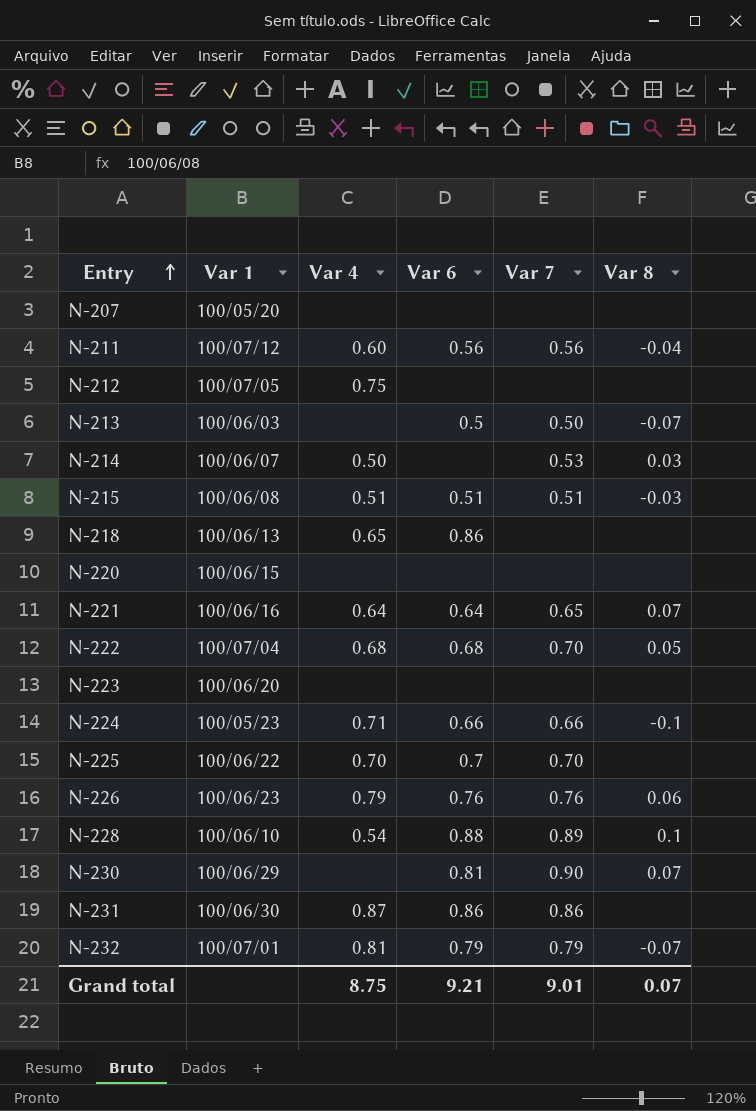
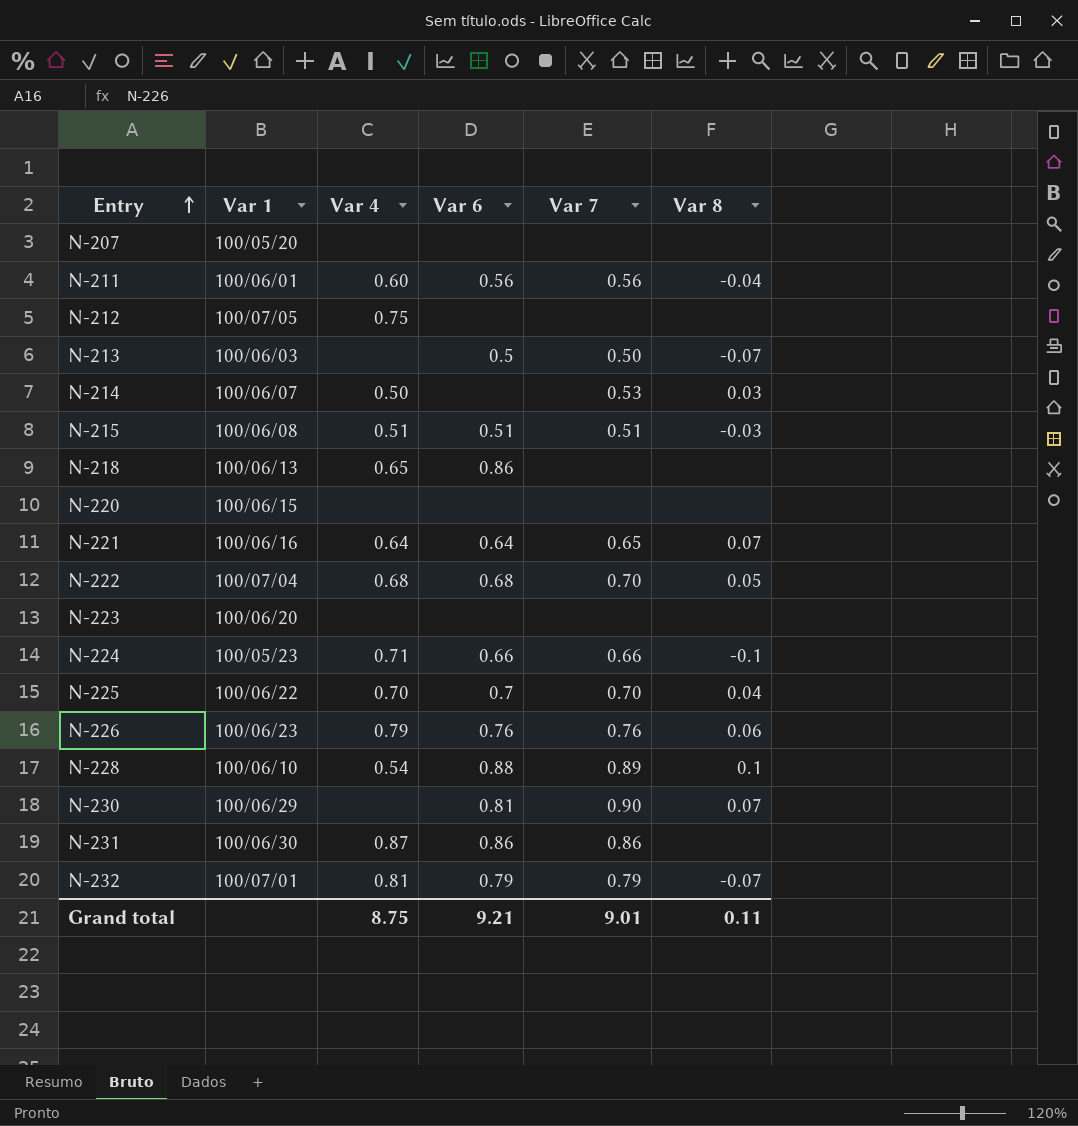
N-211 | Var 1: 100/07/12 -> 100/06/01
N-225 | Var 8: none -> 0.04
Grand total | Var 8: 0.07 -> 0.11

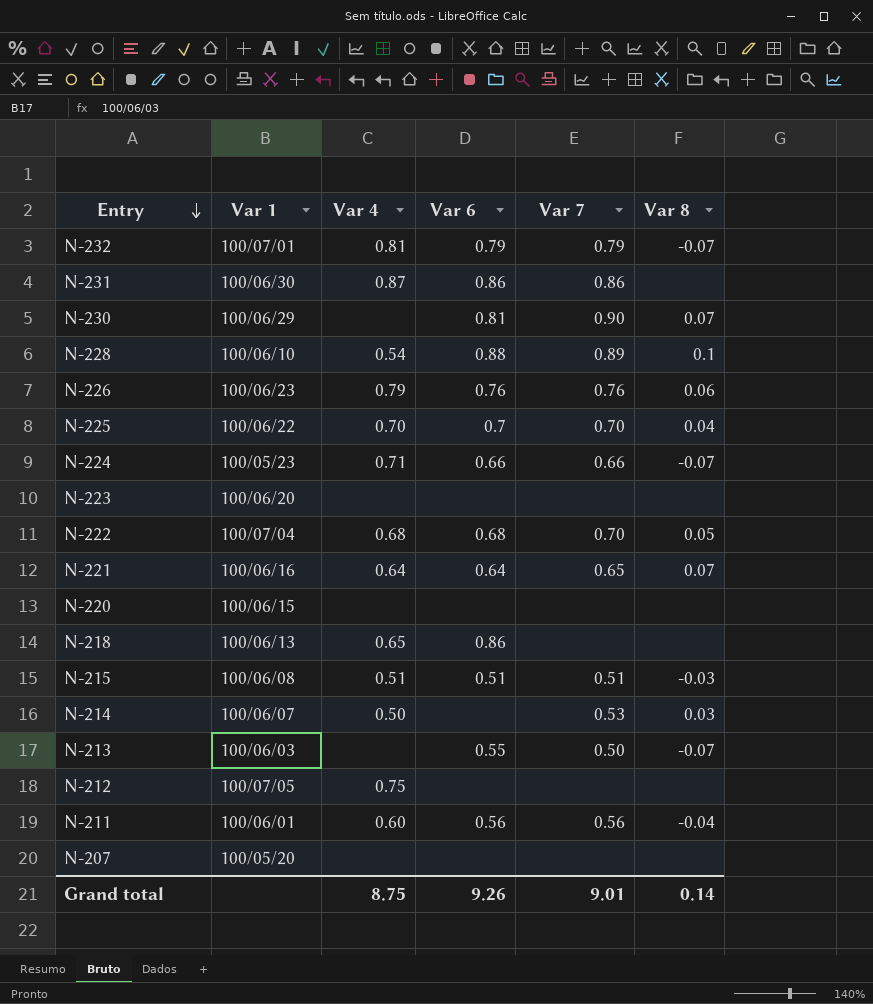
row order: Entry ascending -> Entry descending
N-224 | Var 8: -0.1 -> -0.07
N-213 | Var 6: 0.5 -> 0.55
Grand total | Var 6: 9.21 -> 9.26
Grand total | Var 8: 0.11 -> 0.14

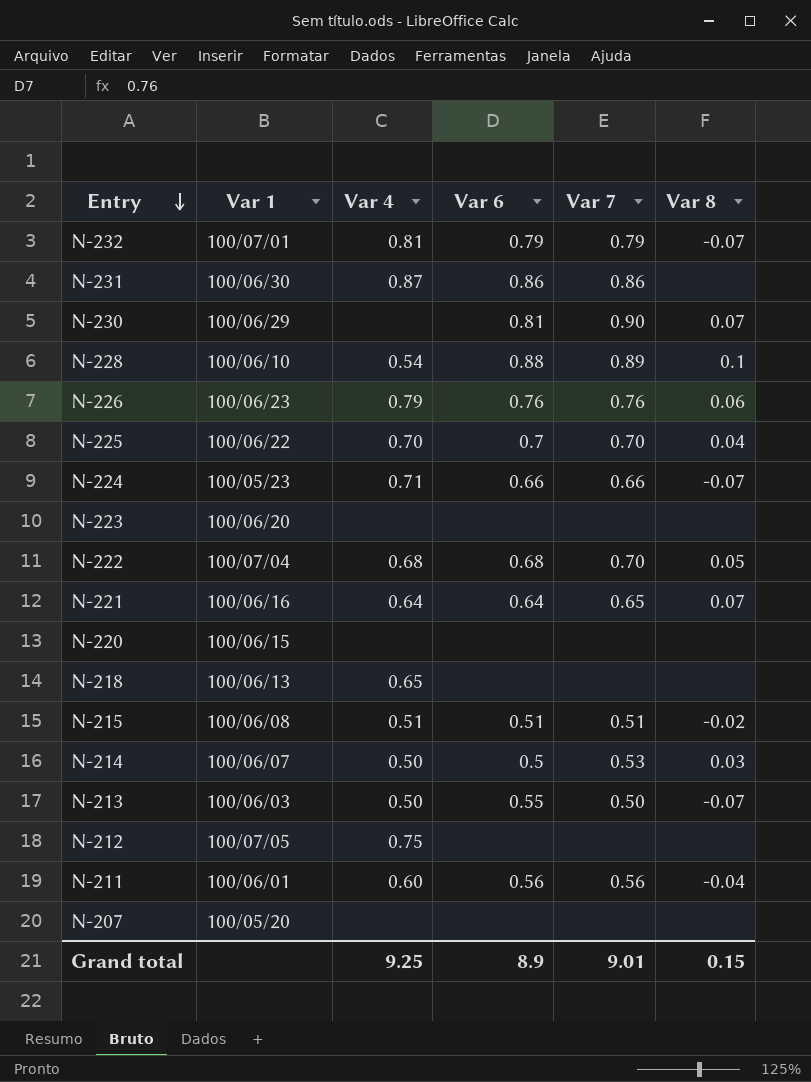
N-218 | Var 6: 0.86 -> none
N-215 | Var 8: -0.03 -> -0.02
N-214 | Var 6: none -> 0.5
N-213 | Var 4: none -> 0.50
Grand total | Var 4: 8.75 -> 9.25
Grand total | Var 6: 9.26 -> 8.9
Grand total | Var 8: 0.14 -> 0.15

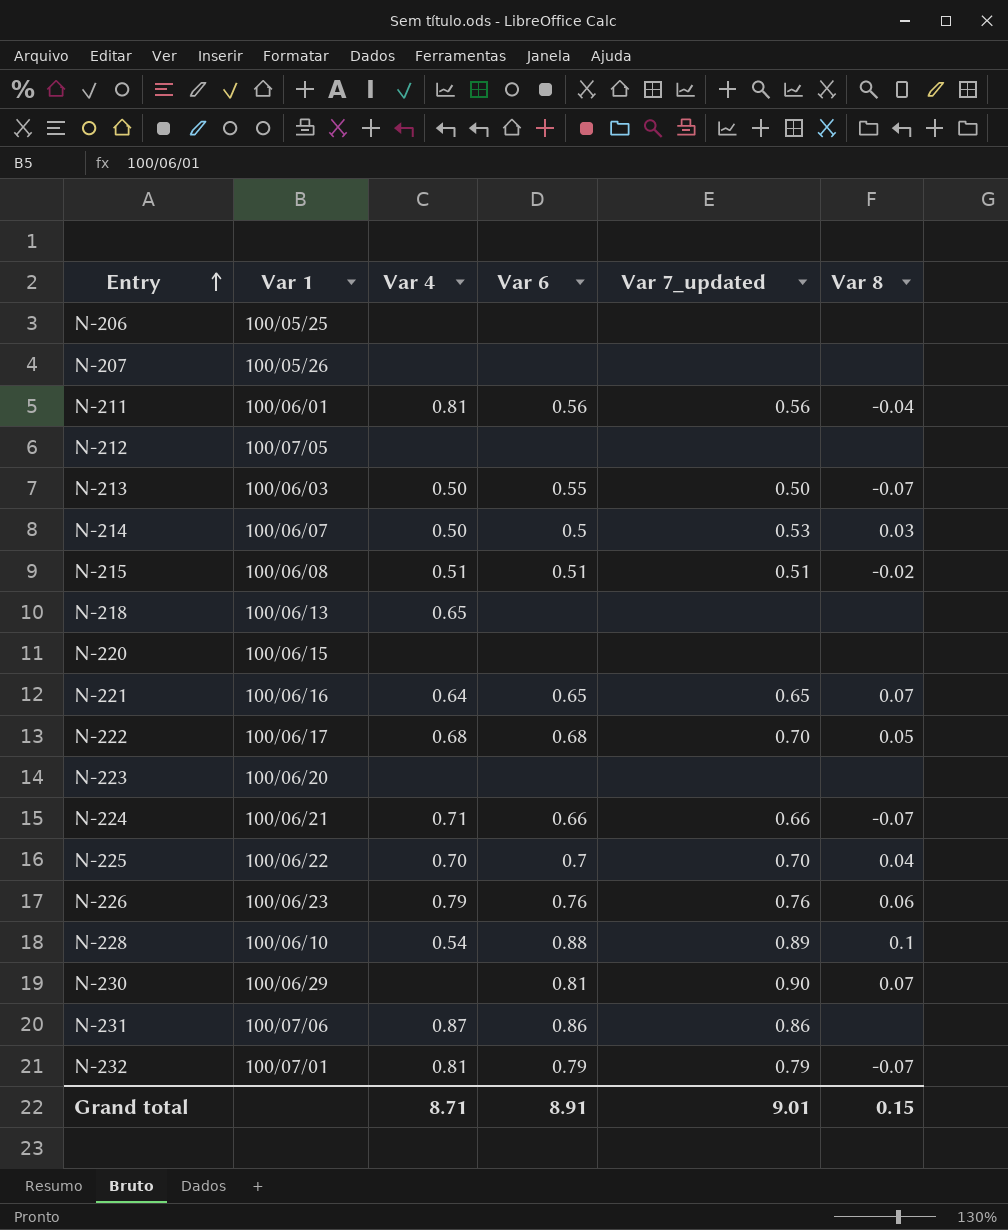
row order: Entry descending -> Entry ascending
column name: Var 7 -> Var 7_updated
row N-206: none -> 100/05/25 | none | none | none | none
N-207 | Var 1: 100/05/20 -> 100/05/26
N-211 | Var 4: 0.60 -> 0.81
N-212 | Var 4: 0.75 -> none
N-221 | Var 6: 0.64 -> 0.65
N-222 | Var 1: 100/07/04 -> 100/06/17
N-224 | Var 1: 100/05/23 -> 100/06/21
N-231 | Var 1: 100/06/30 -> 100/07/06
Grand total | Var 4: 9.25 -> 8.71
Grand total | Var 6: 8.9 -> 8.91

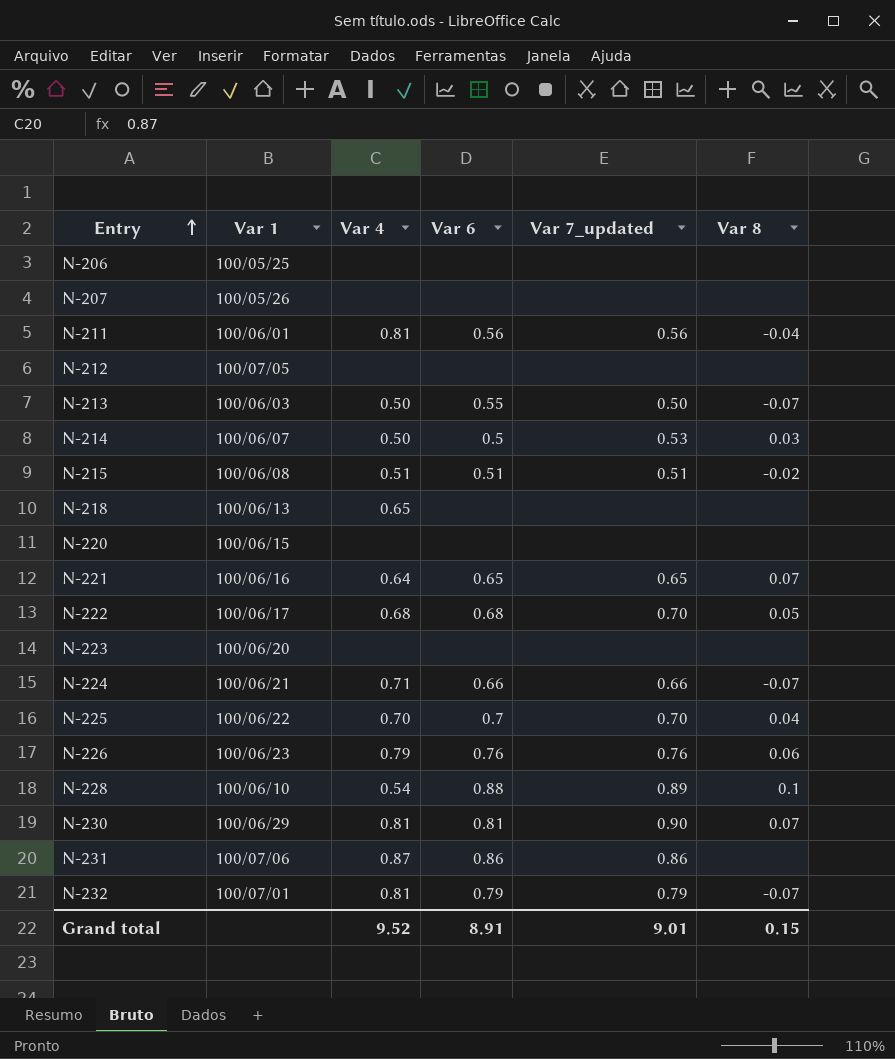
N-230 | Var 4: none -> 0.81
Grand total | Var 4: 8.71 -> 9.52

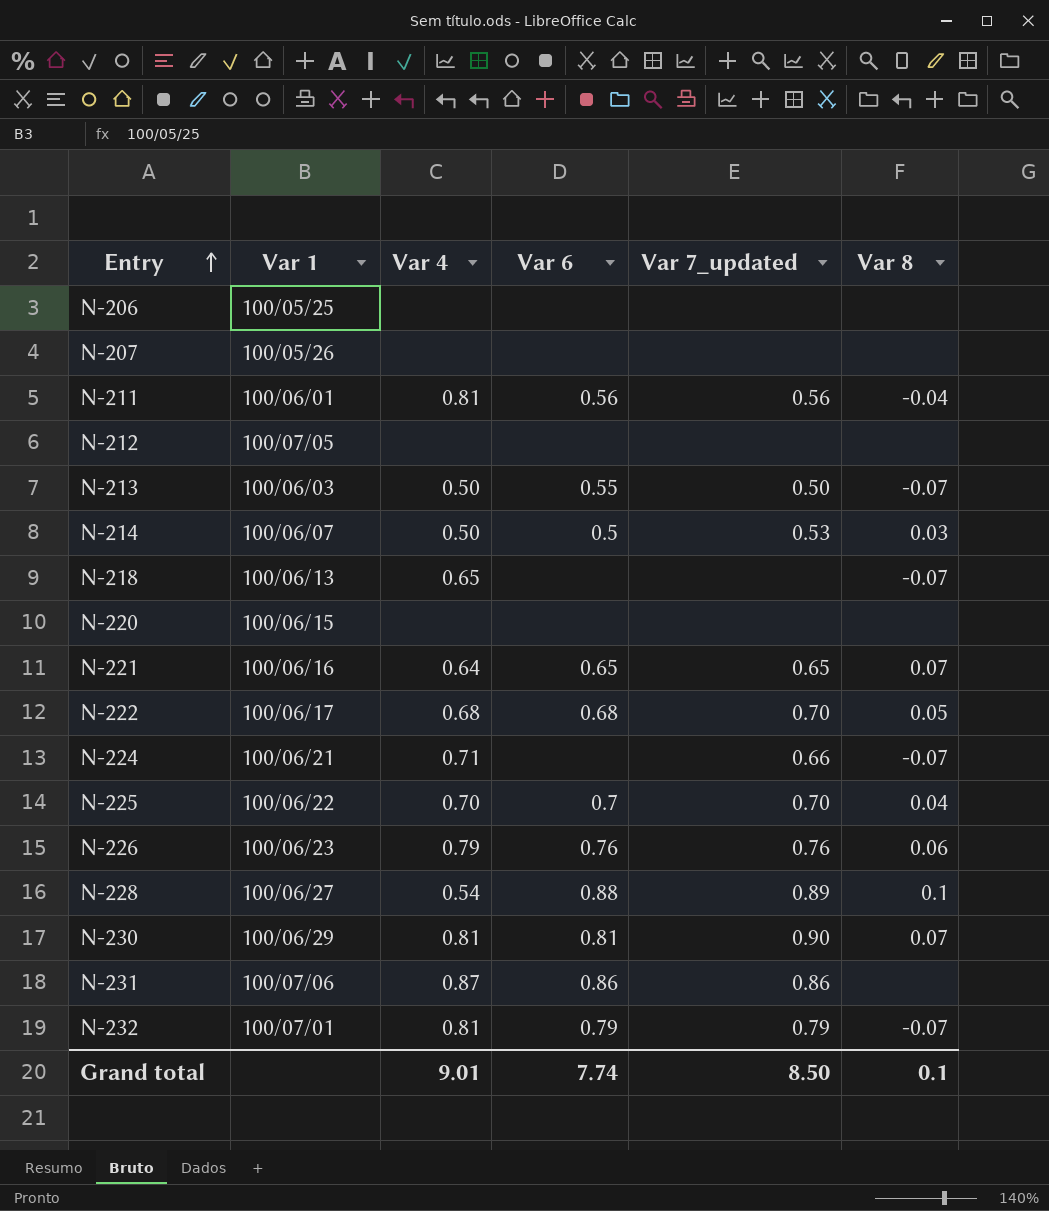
row N-215: 100/06/08 | 0.51 | 0.51 | 0.51 | -0.02 -> none
row N-223: 100/06/20 | none | none | none | none -> none
N-218 | Var 8: none -> -0.07
N-224 | Var 6: 0.66 -> none
N-228 | Var 1: 100/06/10 -> 100/06/27
Grand total | Var 4: 9.52 -> 9.01
Grand total | Var 6: 8.91 -> 7.74
Grand total | Var 7_updated: 9.01 -> 8.50
Grand total | Var 8: 0.15 -> 0.1

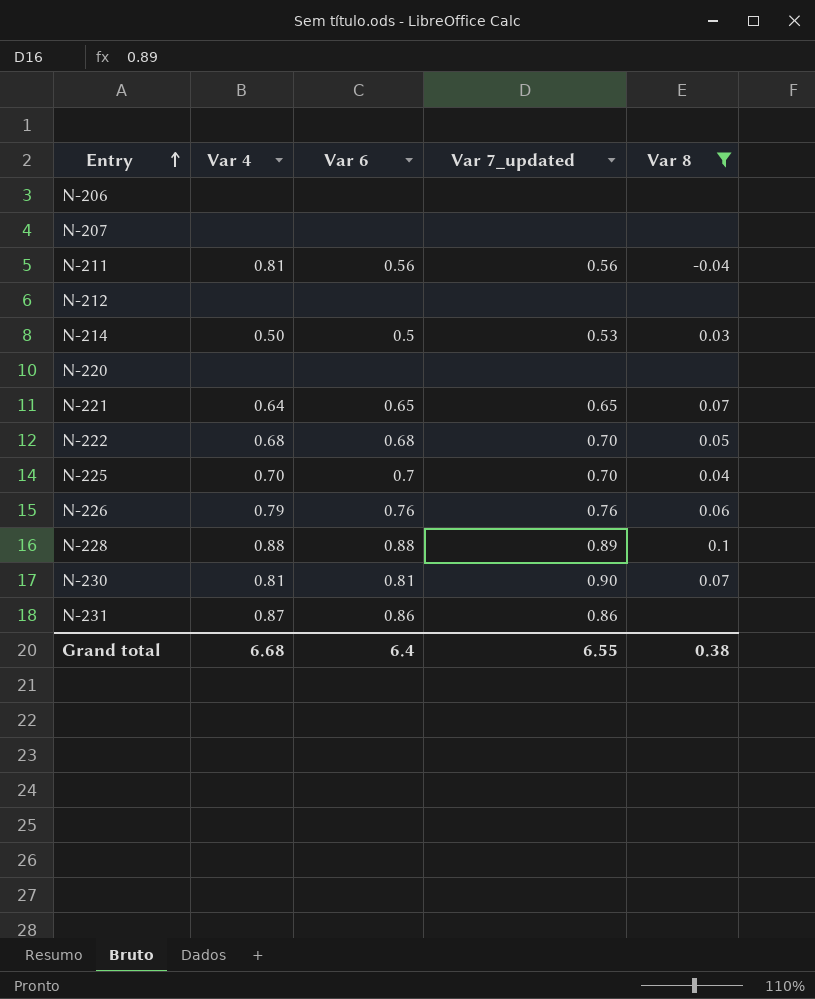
filter: none -> Var 8 != -0.07
column Var 1 | position: 2 -> none
N-228 | Var 4: 0.54 -> 0.88
Grand total | Var 4: 9.01 -> 6.68
Grand total | Var 6: 7.74 -> 6.4
Grand total | Var 7_updated: 8.50 -> 6.55
Grand total | Var 8: 0.1 -> 0.38

